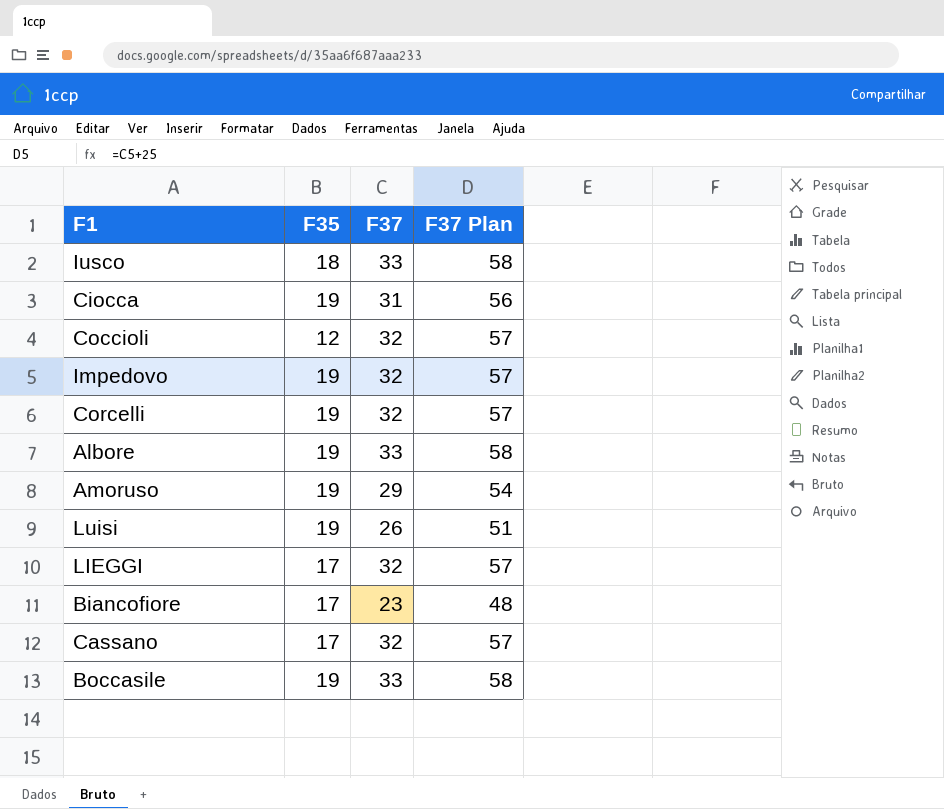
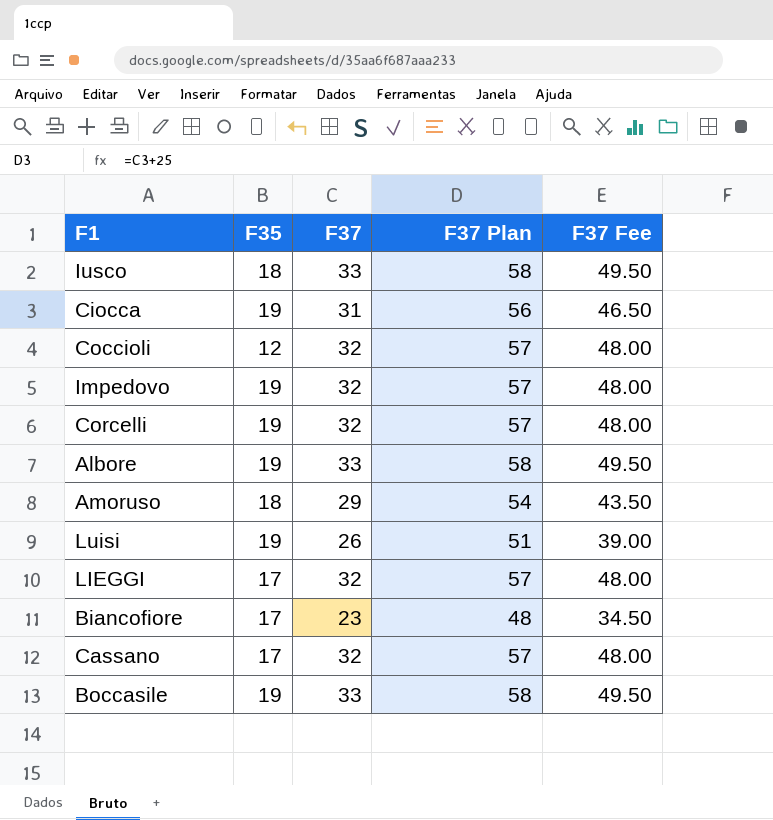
column F37 Fee | formula: none -> [F37] * 1.5
Amoruso | F35: 19 -> 18

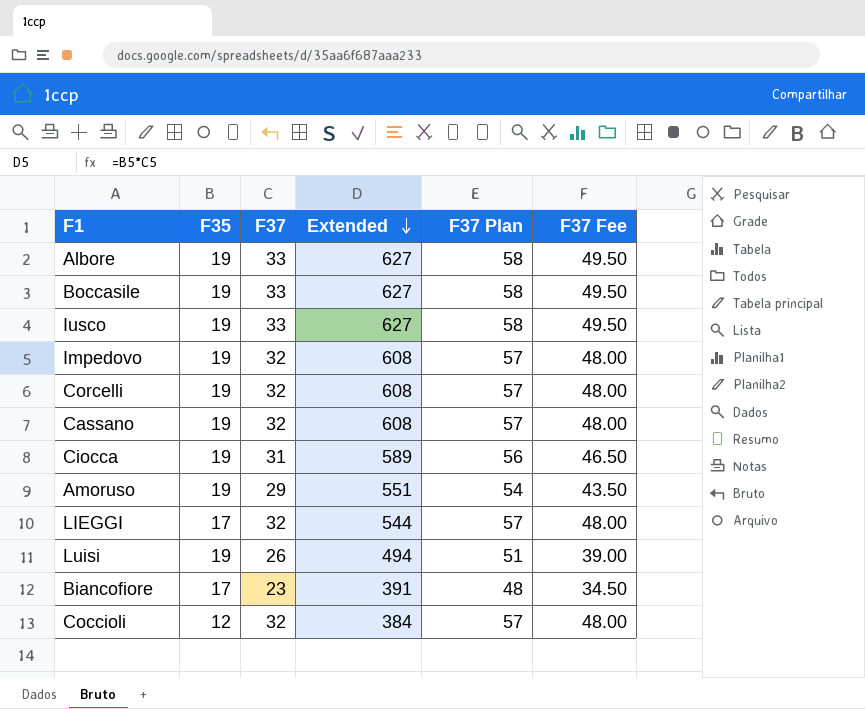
row order: none -> Extended descending
column Extended | formula: none -> [F35] * [F37]
Iusco | F35: 18 -> 19
Cassano | F35: 17 -> 19
Amoruso | F35: 18 -> 19

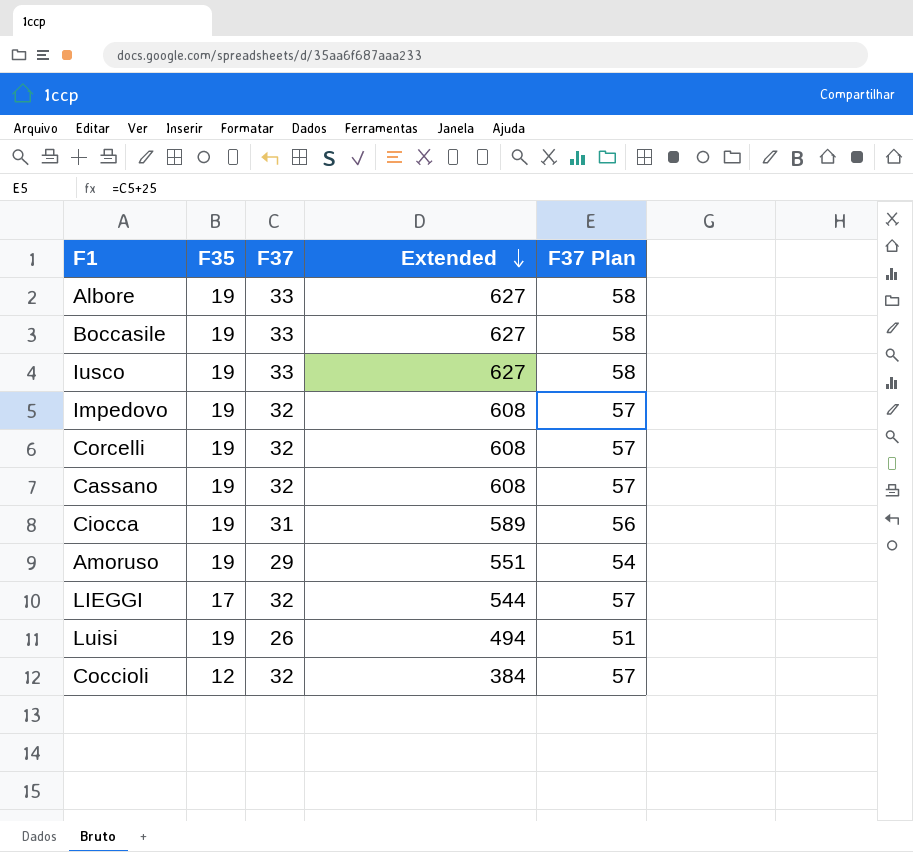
column F37 Fee | formula: [F37] * 1.5 -> none
row Biancofiore: 17 | 23 | 391 | 48 | 34.50 -> none

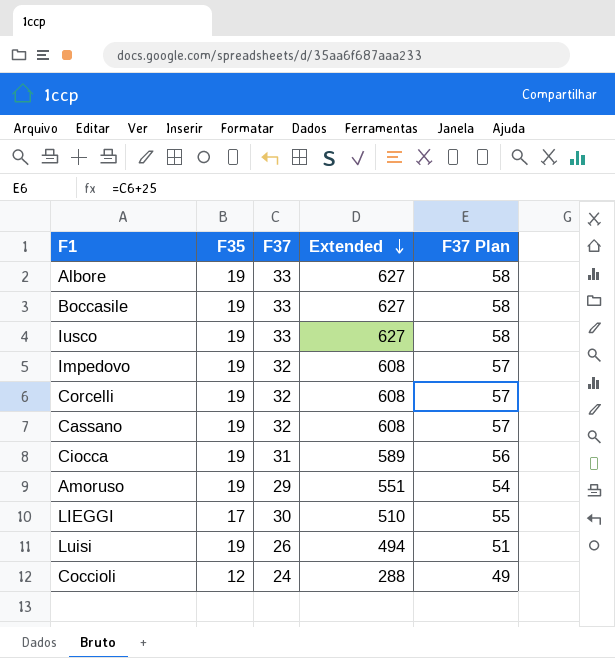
LIEGGI | F37: 32 -> 30
LIEGGI | Extended: 544 -> 510
LIEGGI | F37 Plan: 57 -> 55
Coccioli | F37: 32 -> 24
Coccioli | Extended: 384 -> 288
Coccioli | F37 Plan: 57 -> 49

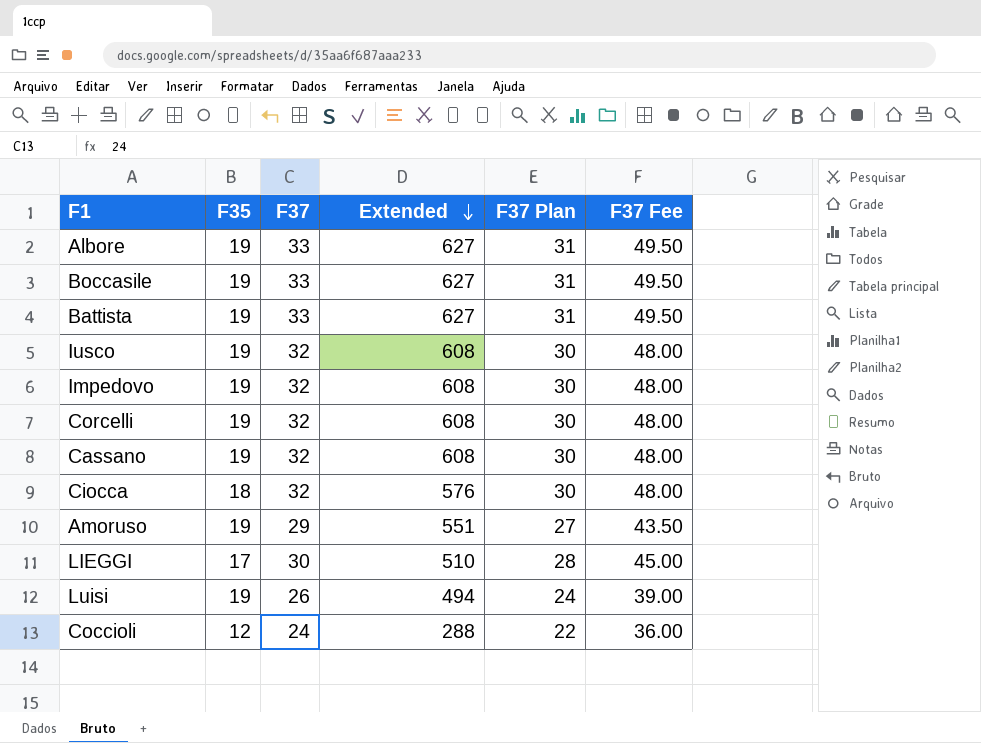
column F37 Plan | formula: [F37] + 25 -> [F37] - 2
column F37 Fee | formula: none -> [F37] * 1.5
row Battista: none -> 19 | 33 | 627 | 31 | 49.50
Iusco | F37: 33 -> 32
Iusco | Extended: 627 -> 608
Ciocca | F35: 19 -> 18
Ciocca | F37: 31 -> 32
Ciocca | Extended: 589 -> 576

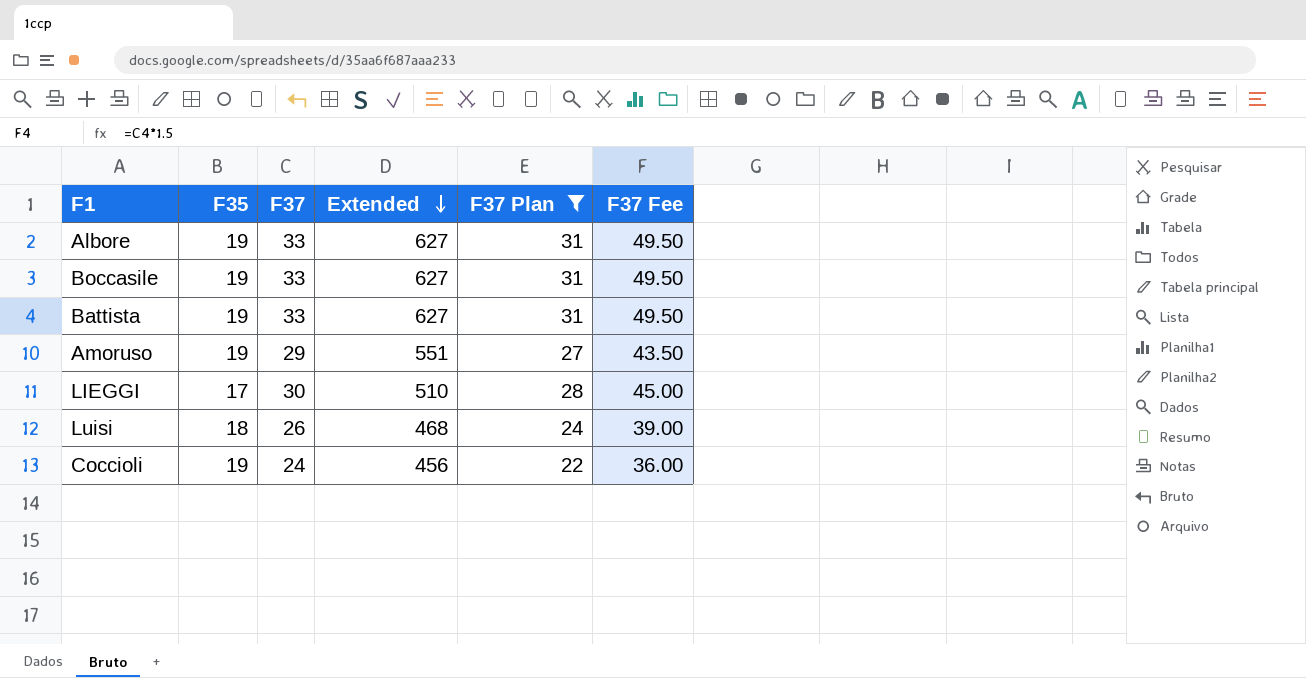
filter: none -> F37 Plan != 30
Luisi | F35: 19 -> 18
Luisi | Extended: 494 -> 468
Coccioli | F35: 12 -> 19
Coccioli | Extended: 288 -> 456

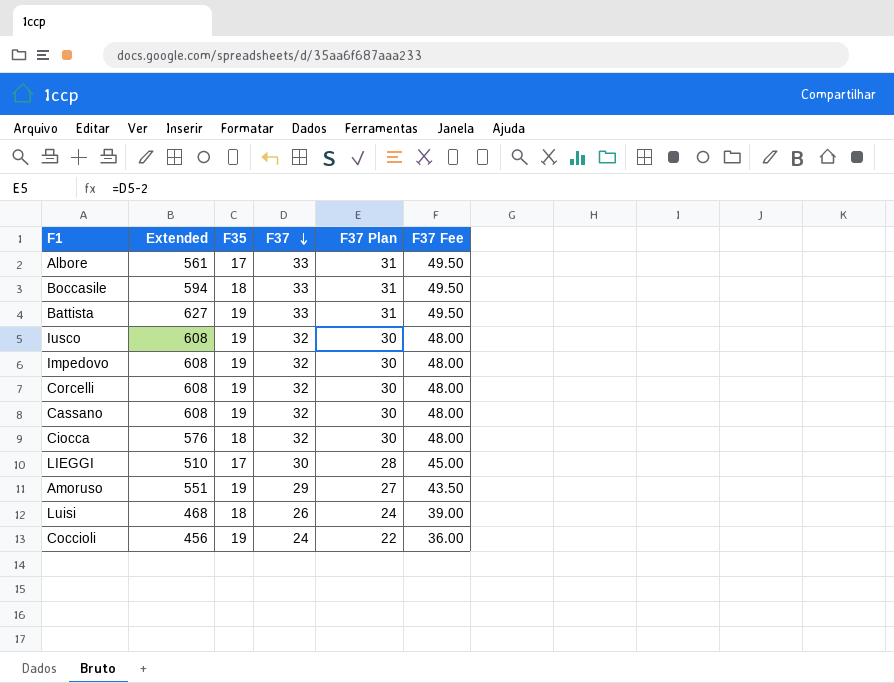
filter: F37 Plan != 30 -> none
row order: Extended descending -> F37 descending
column Extended | position: 4 -> 2
Albore | Extended: 627 -> 561
Albore | F35: 19 -> 17
Boccasile | Extended: 627 -> 594
Boccasile | F35: 19 -> 18

